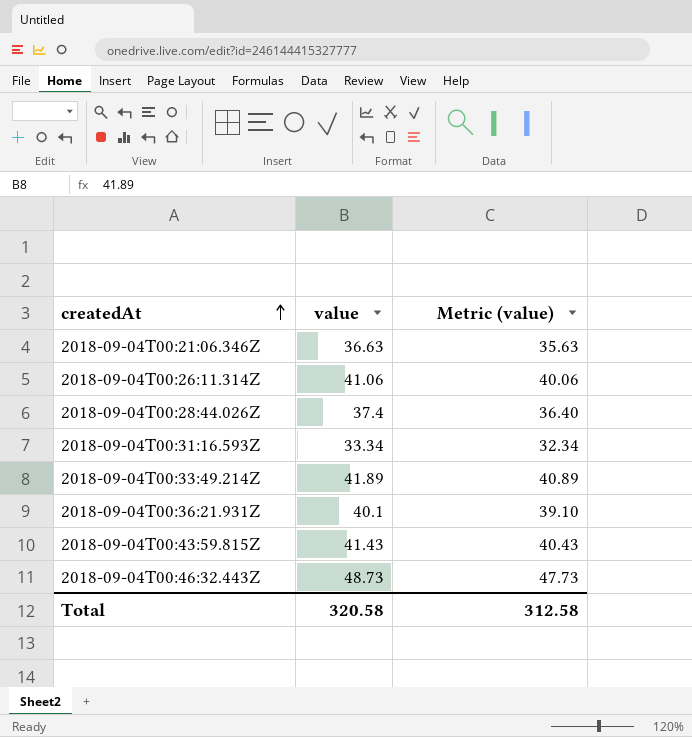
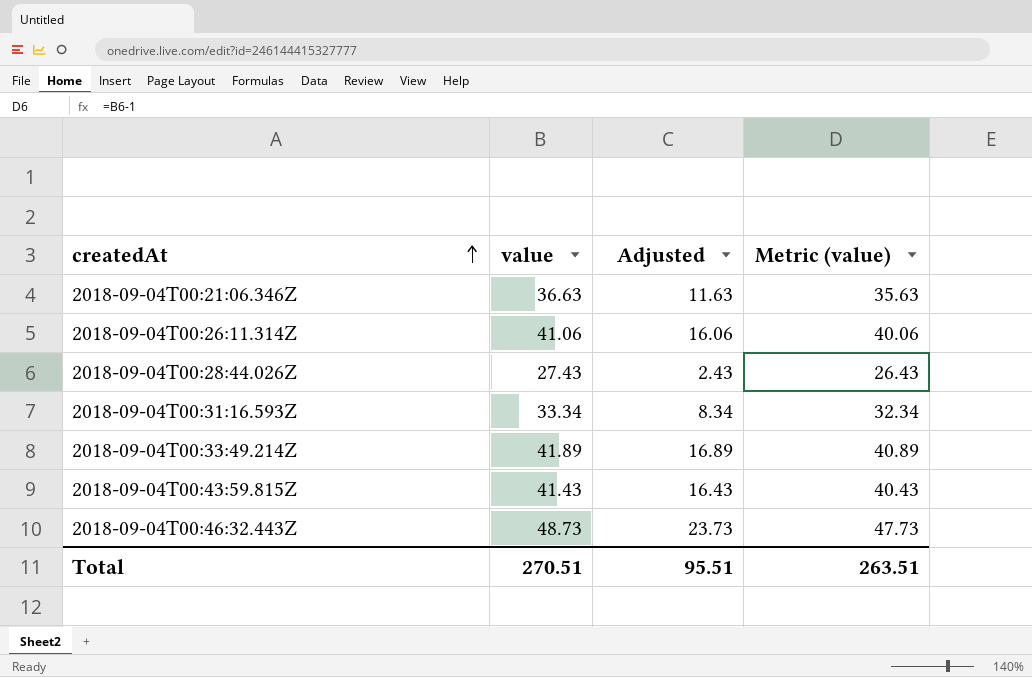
column Adjusted | formula: none -> [value] - 25
row 2018-09-04T00:36:21.931Z: 40.1 | 39.10 -> none
2018-09-04T00:28:44.026Z | value: 37.4 -> 27.43
2018-09-04T00:28:44.026Z | Metric (value): 36.40 -> 26.43
Total | value: 320.58 -> 270.51
Total | Metric (value): 312.58 -> 263.51

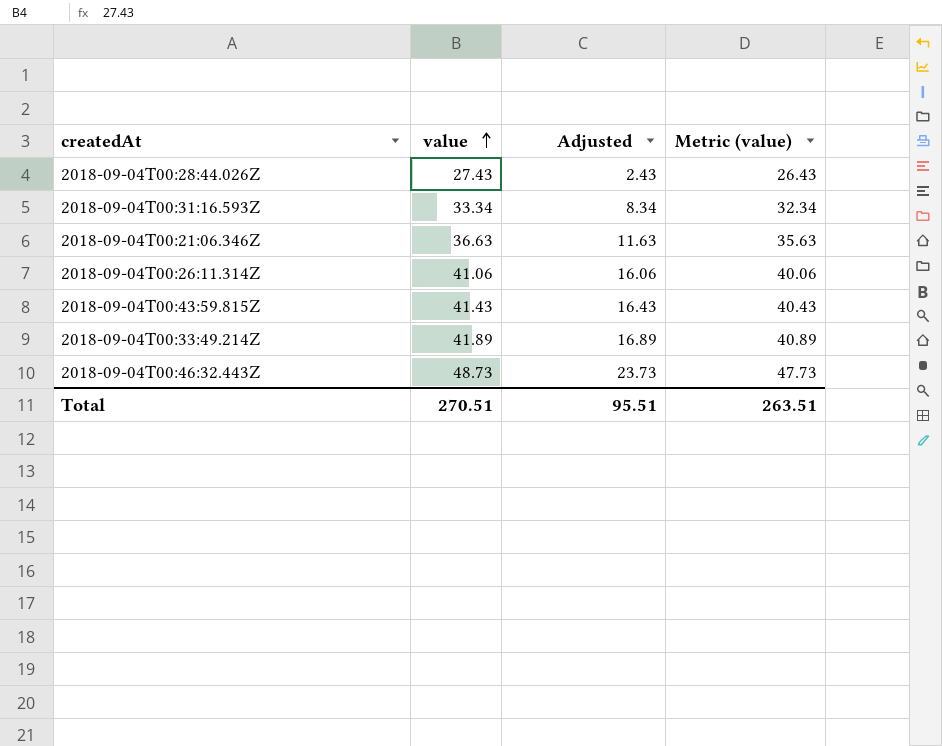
row order: createdAt ascending -> value ascending

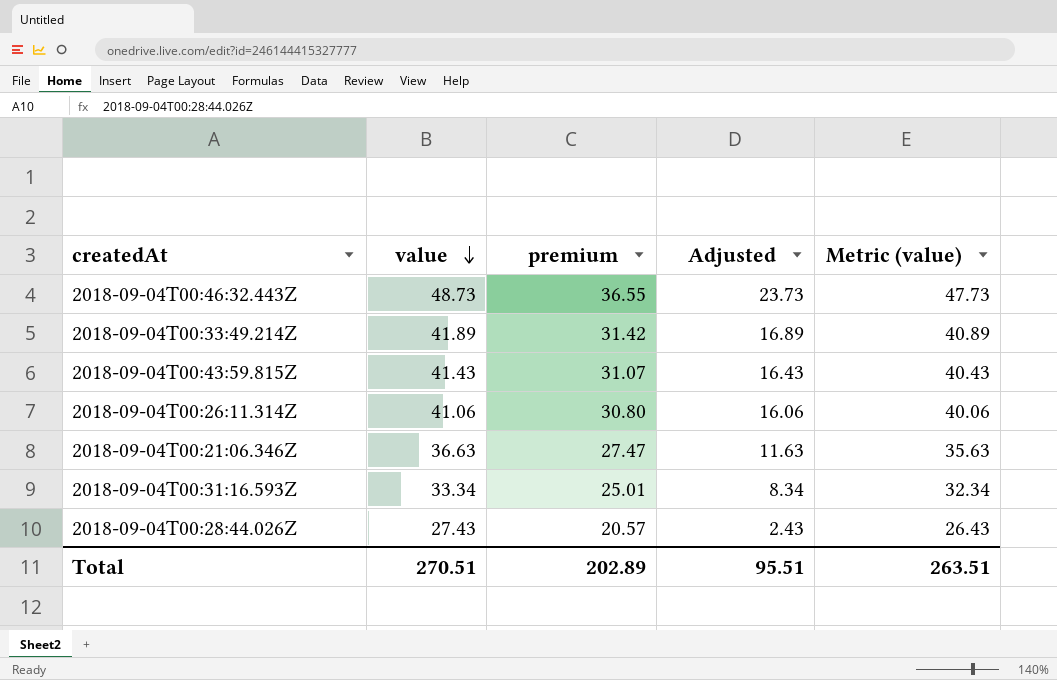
row order: value ascending -> value descending
column premium | formula: none -> [value] * 0.75

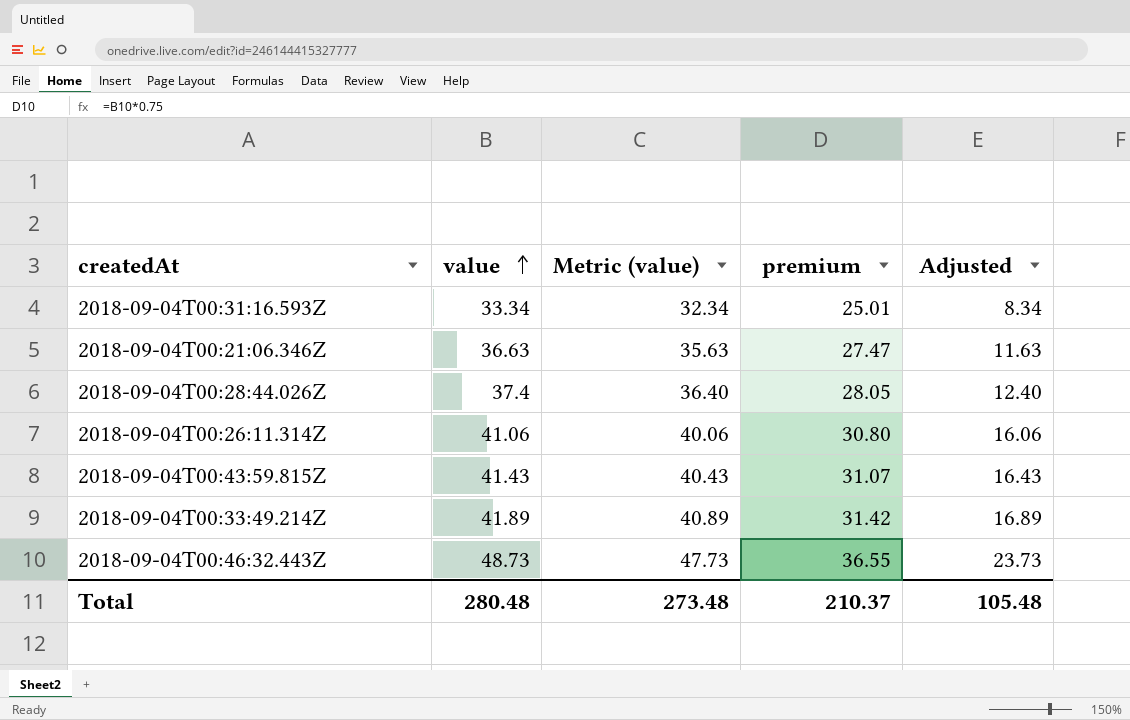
row order: value descending -> value ascending
column Metric (value) | position: 5 -> 3
2018-09-04T00:28:44.026Z | value: 27.43 -> 37.4
2018-09-04T00:28:44.026Z | Metric (value): 26.43 -> 36.40
2018-09-04T00:28:44.026Z | premium: 20.57 -> 28.05
2018-09-04T00:28:44.026Z | Adjusted: 2.43 -> 12.40
Total | value: 270.51 -> 280.48
Total | Metric (value): 263.51 -> 273.48
Total | premium: 202.89 -> 210.37
Total | Adjusted: 95.51 -> 105.48

